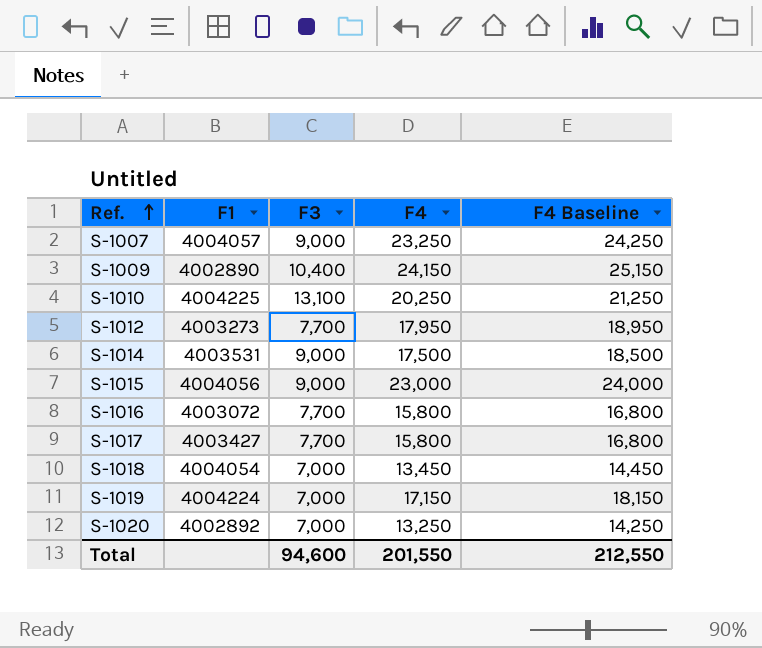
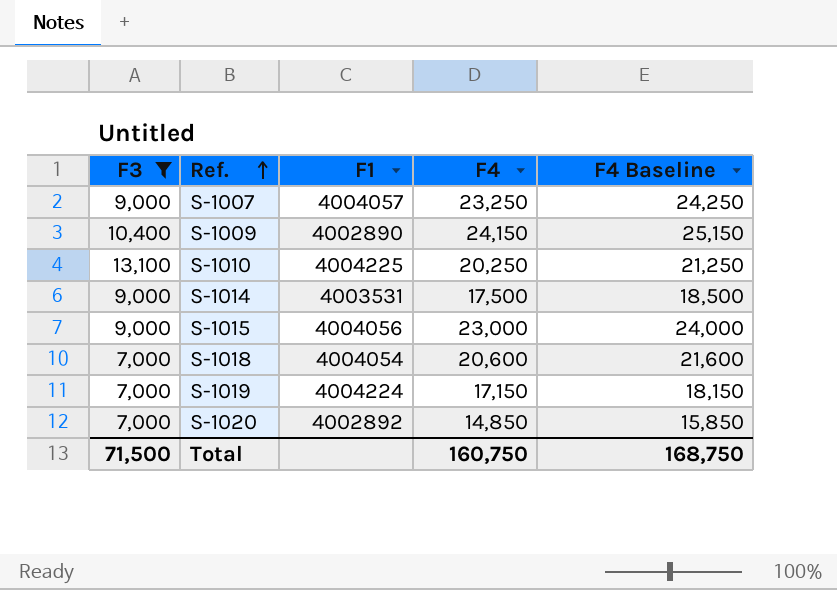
filter: none -> F3 != 7,700
column F3 | position: 3 -> 1
S-1018 | F4: 13,450 -> 20,600
S-1018 | F4 Baseline: 14,450 -> 21,600
S-1020 | F4: 13,250 -> 14,850
S-1020 | F4 Baseline: 14,250 -> 15,850
Total | F3: 94,600 -> 71,500
Total | F4: 201,550 -> 160,750
Total | F4 Baseline: 212,550 -> 168,750

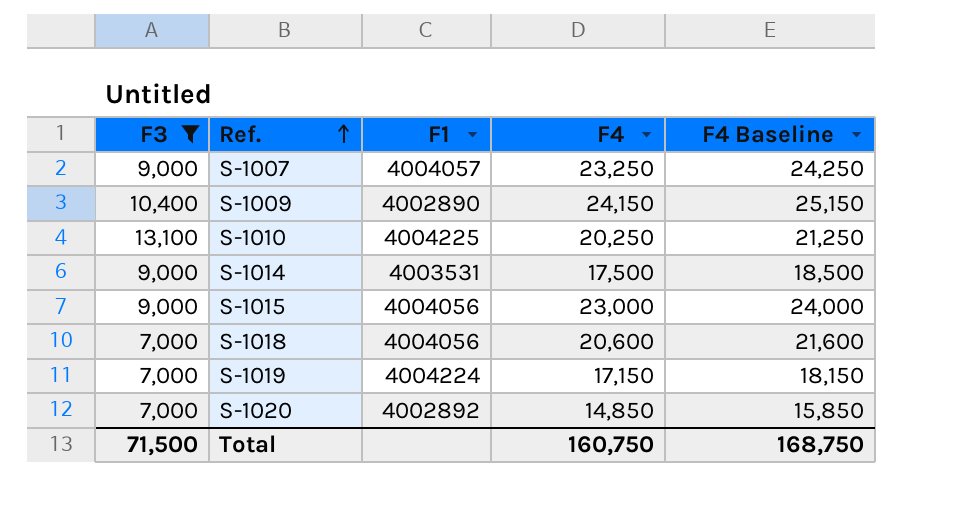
S-1018 | F1: 4004054 -> 4004056

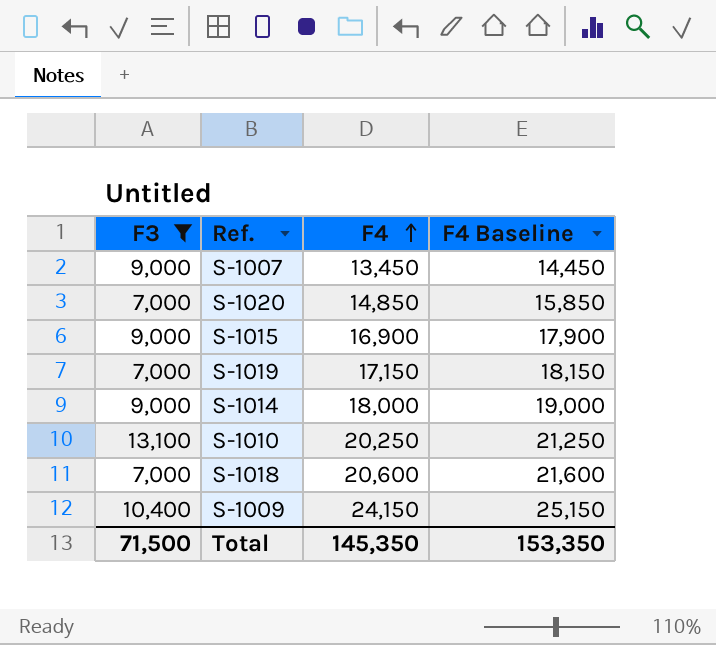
row order: Ref. ascending -> F4 ascending
column F1 | position: 3 -> none
S-1007 | F4: 23,250 -> 13,450
S-1007 | F4 Baseline: 24,250 -> 14,450
S-1015 | F4: 23,000 -> 16,900
S-1015 | F4 Baseline: 24,000 -> 17,900
S-1014 | F4: 17,500 -> 18,000
S-1014 | F4 Baseline: 18,500 -> 19,000
Total | F4: 160,750 -> 145,350
Total | F4 Baseline: 168,750 -> 153,350

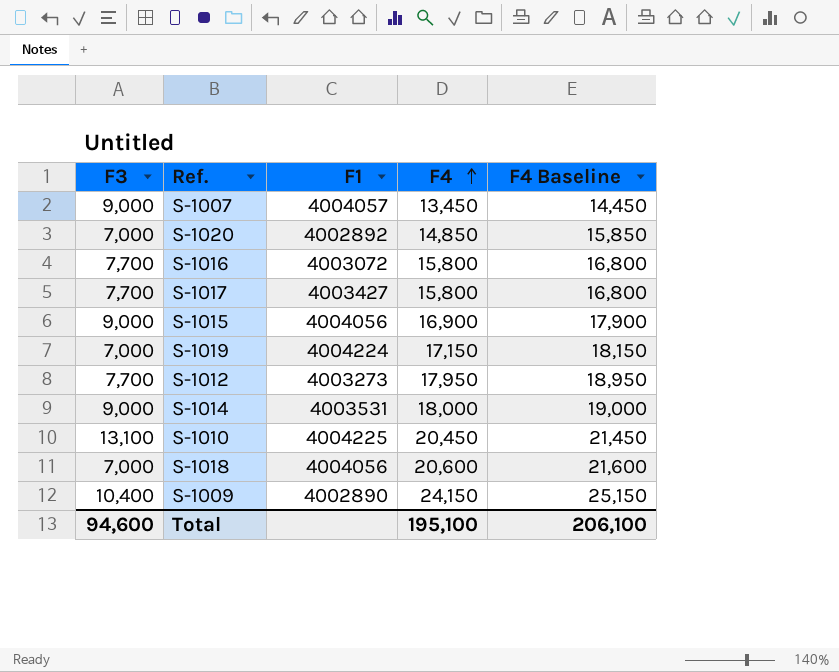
filter: F3 != 7,700 -> none
column F1 | position: none -> 3
S-1010 | F4: 20,250 -> 20,450
S-1010 | F4 Baseline: 21,250 -> 21,450
Total | F3: 71,500 -> 94,600
Total | F4: 145,350 -> 195,100
Total | F4 Baseline: 153,350 -> 206,100

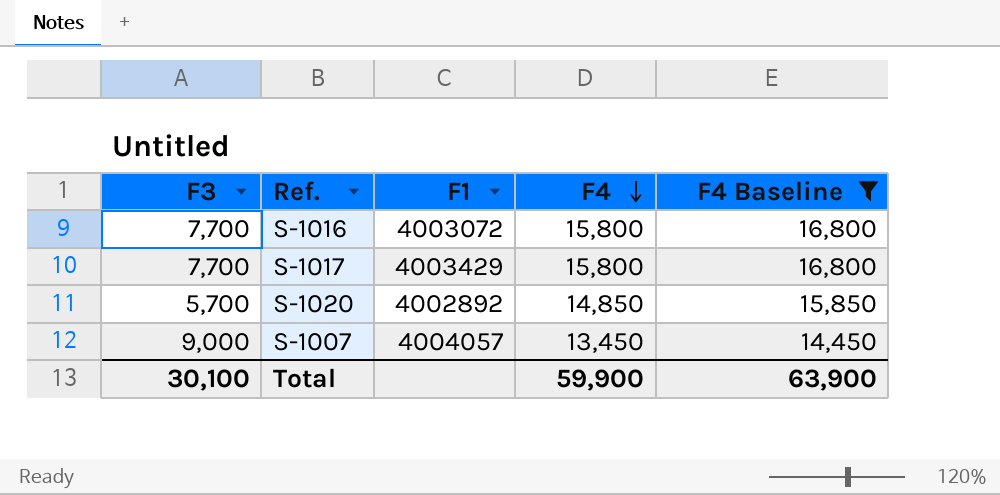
filter: none -> F4 Baseline <= 16,800
row order: F4 ascending -> F4 descending
S-1017 | F1: 4003427 -> 4003429
S-1020 | F3: 7,000 -> 5,700
Total | F3: 94,600 -> 30,100
Total | F4: 195,100 -> 59,900
Total | F4 Baseline: 206,100 -> 63,900

